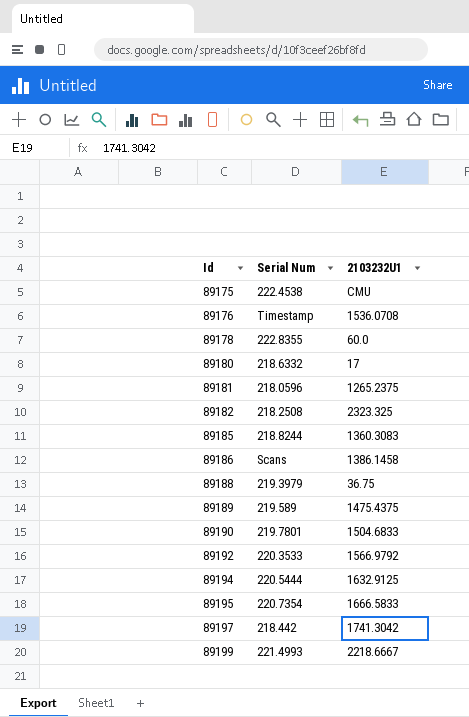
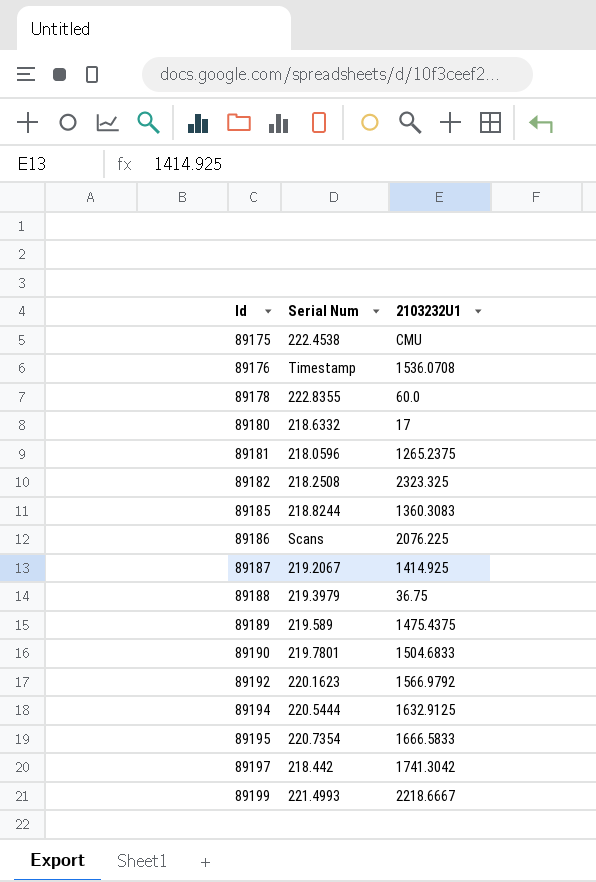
89186 | 2103232U1: 1386.1458 -> 2076.225
row 89187: none -> 219.2067 | 1414.925
89192 | Serial Num: 220.3533 -> 220.1623

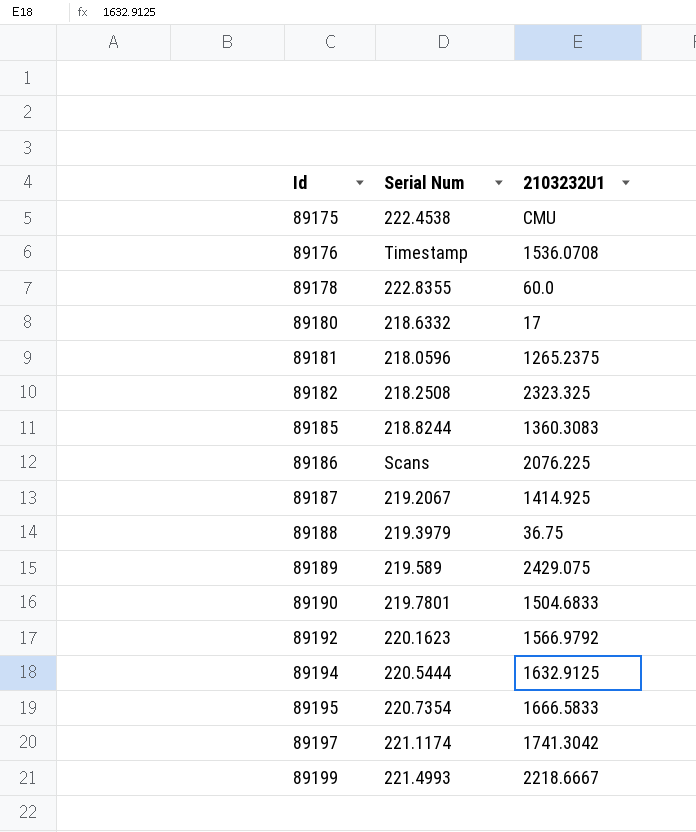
89189 | 2103232U1: 1475.4375 -> 2429.075
89197 | Serial Num: 218.442 -> 221.1174

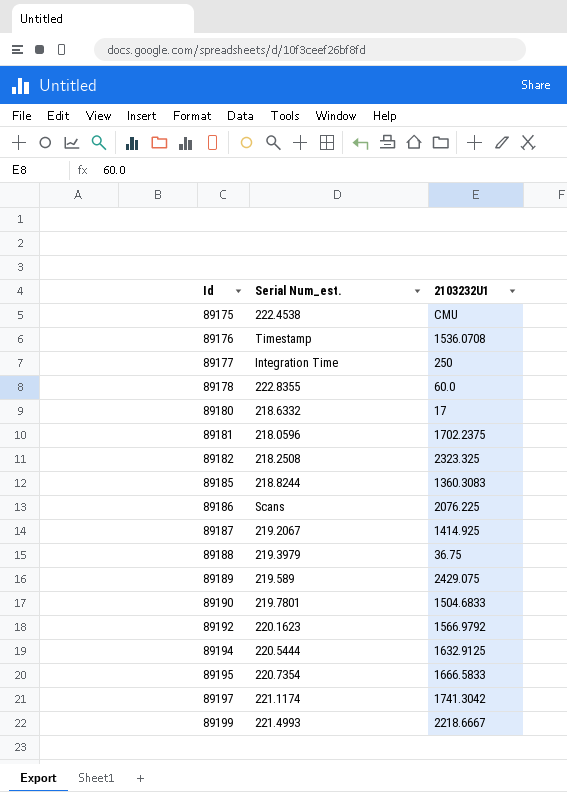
column name: Serial Num -> Serial Num_est.
row 89177: none -> Integration Time | 250
89181 | 2103232U1: 1265.2375 -> 1702.2375

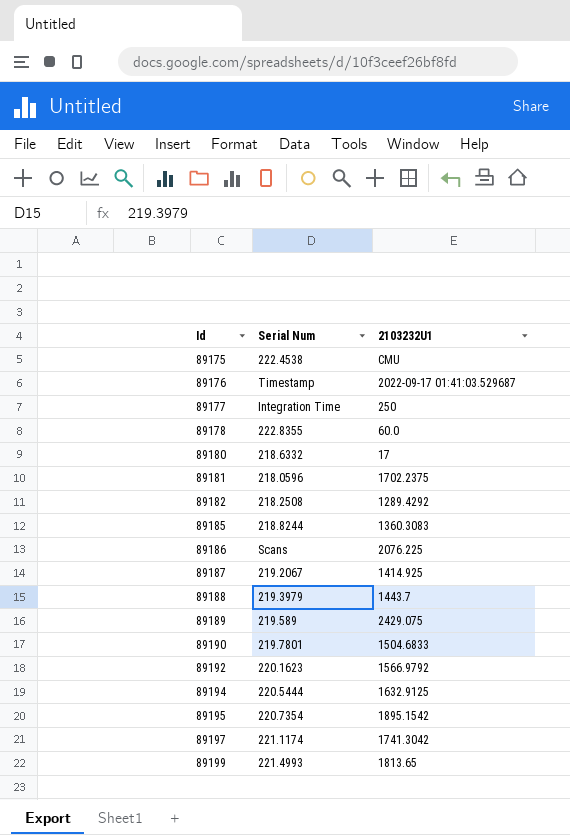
column name: Serial Num_est. -> Serial Num
89176 | 2103232U1: 1536.0708 -> 2022-09-17 01:41:03.529687
89182 | 2103232U1: 2323.325 -> 1289.4292
89188 | 2103232U1: 36.75 -> 1443.7
89195 | 2103232U1: 1666.5833 -> 1895.1542
89199 | 2103232U1: 2218.6667 -> 1813.65

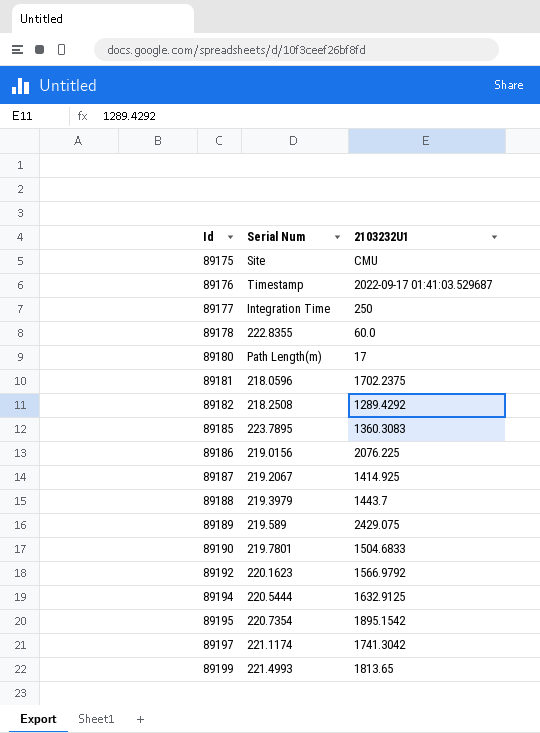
89175 | Serial Num: 222.4538 -> Site
89180 | Serial Num: 218.6332 -> Path Length(m)
89185 | Serial Num: 218.8244 -> 223.7895
89186 | Serial Num: Scans -> 219.0156

